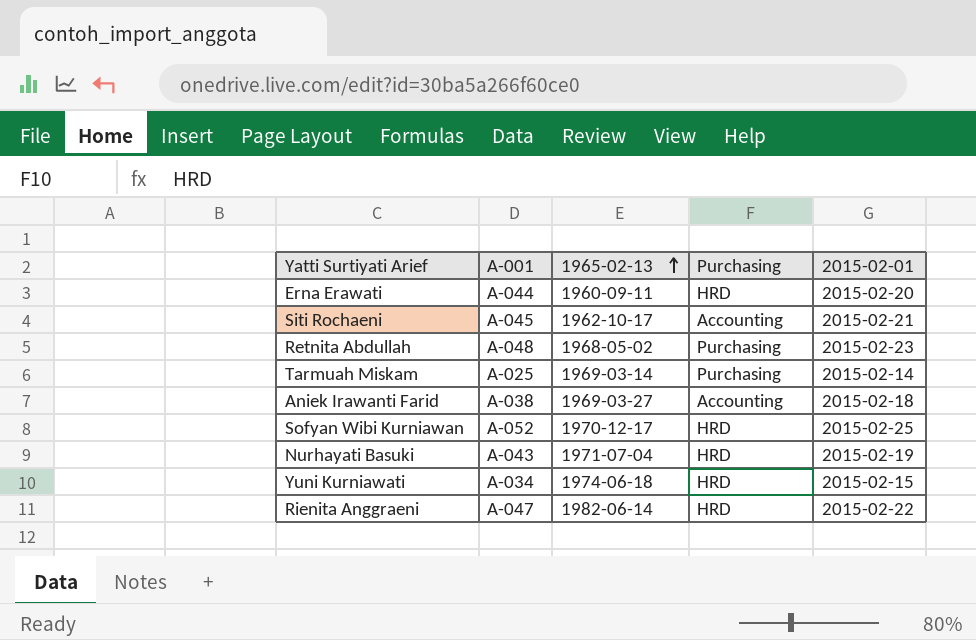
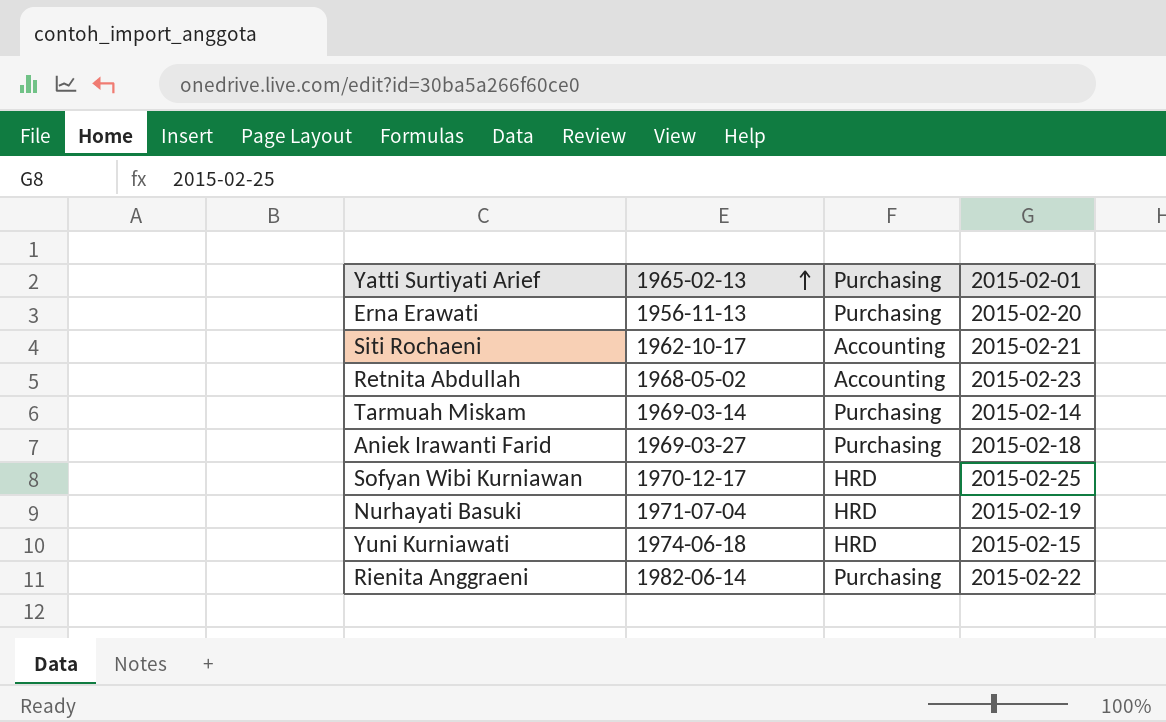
column A-001 | position: 2 -> none
Erna Erawati | 1965-02-13: 1960-09-11 -> 1956-11-13
Erna Erawati | Purchasing: HRD -> Purchasing
Retnita Abdullah | Purchasing: Purchasing -> Accounting
Aniek Irawanti Farid | Purchasing: Accounting -> Purchasing
Rienita Anggraeni | Purchasing: HRD -> Purchasing

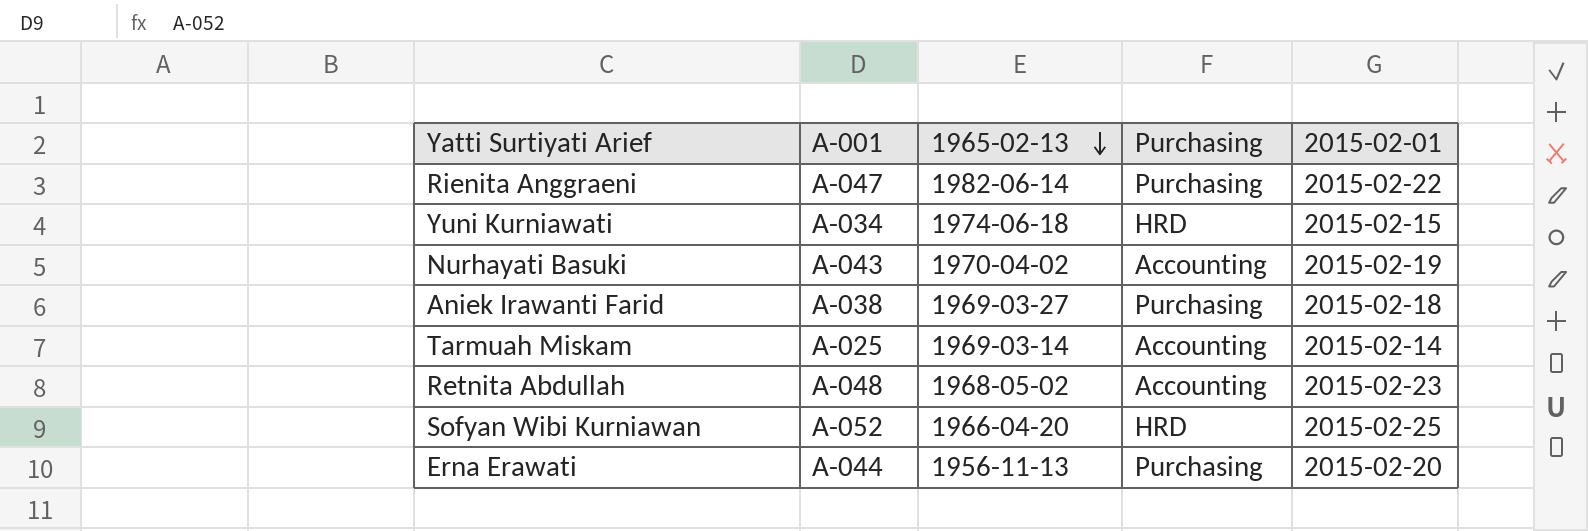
row order: 1965-02-13 ascending -> 1965-02-13 descending
column A-001 | position: none -> 2
row Siti Rochaeni: 1962-10-17 | Accounting | 2015-02-21 -> none
Nurhayati Basuki | 1965-02-13: 1971-07-04 -> 1970-04-02
Nurhayati Basuki | Purchasing: HRD -> Accounting
Tarmuah Miskam | Purchasing: Purchasing -> Accounting
Sofyan Wibi Kurniawan | 1965-02-13: 1970-12-17 -> 1966-04-20

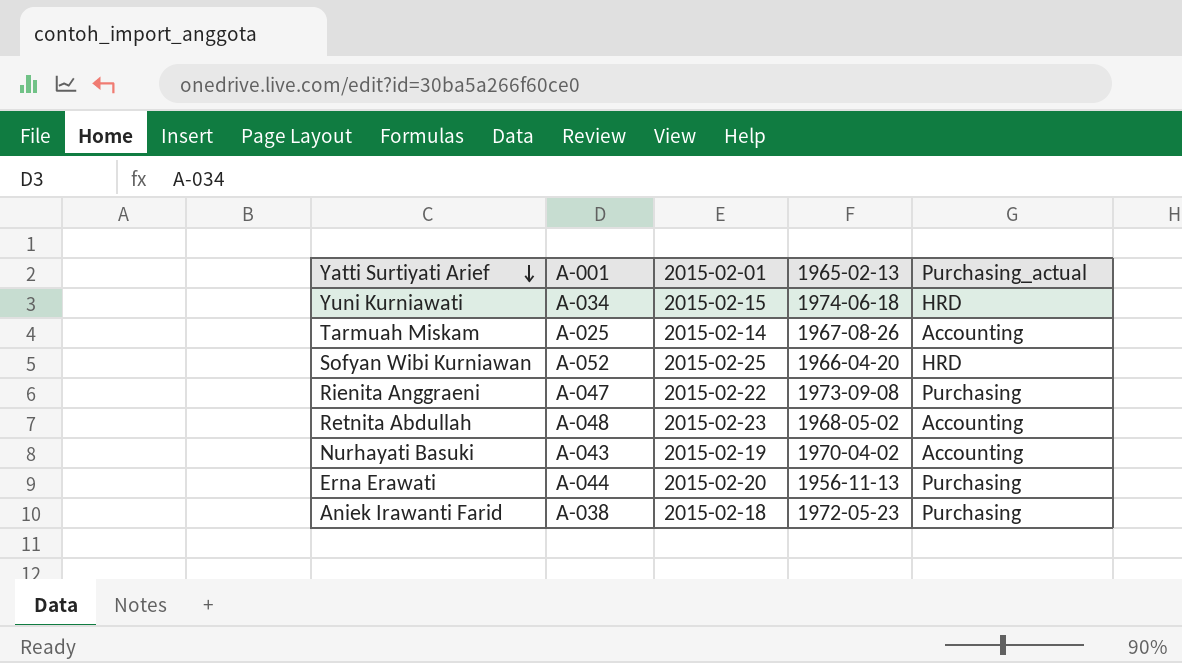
row order: 1965-02-13 descending -> Yatti Surtiyati Arief descending
column 2015-02-01 | position: 5 -> 3
column name: Purchasing -> Purchasing_actual
Tarmuah Miskam | 1965-02-13: 1969-03-14 -> 1967-08-26
Rienita Anggraeni | 1965-02-13: 1982-06-14 -> 1973-09-08
Aniek Irawanti Farid | 1965-02-13: 1969-03-27 -> 1972-05-23

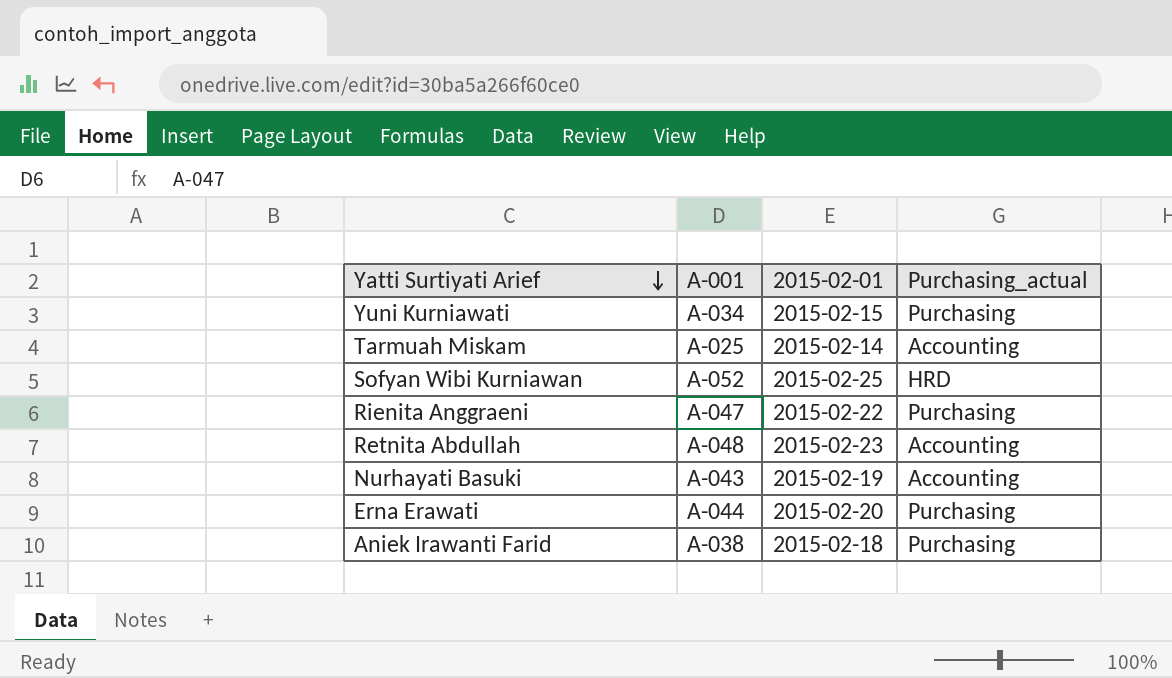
column 1965-02-13 | position: 4 -> none
Yuni Kurniawati | Purchasing_actual: HRD -> Purchasing

